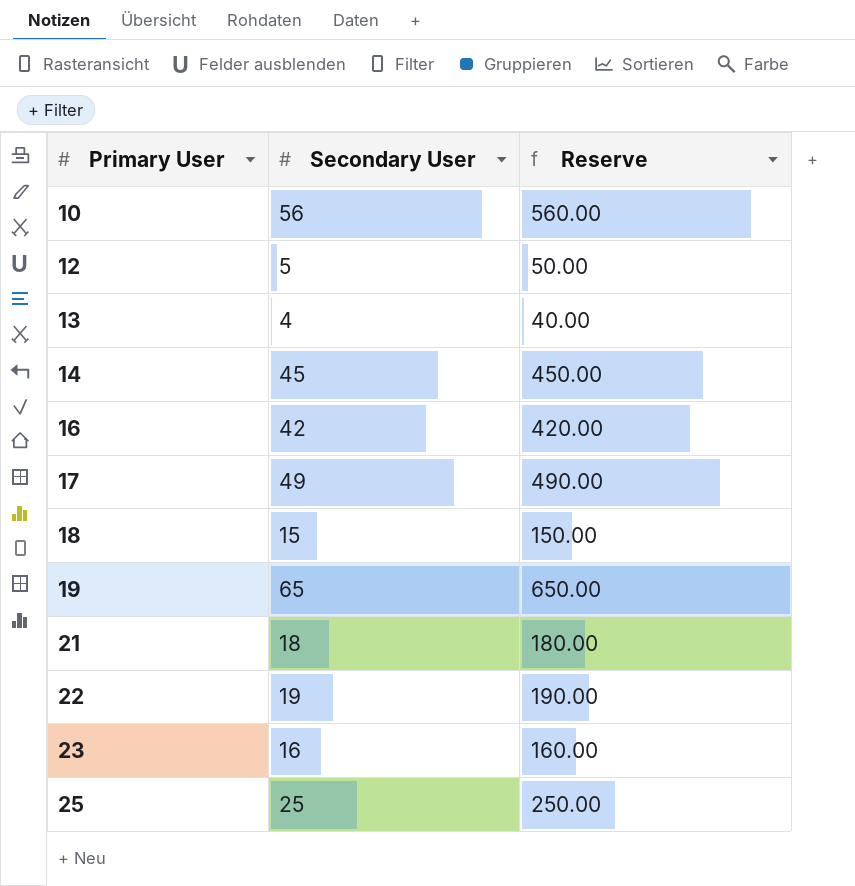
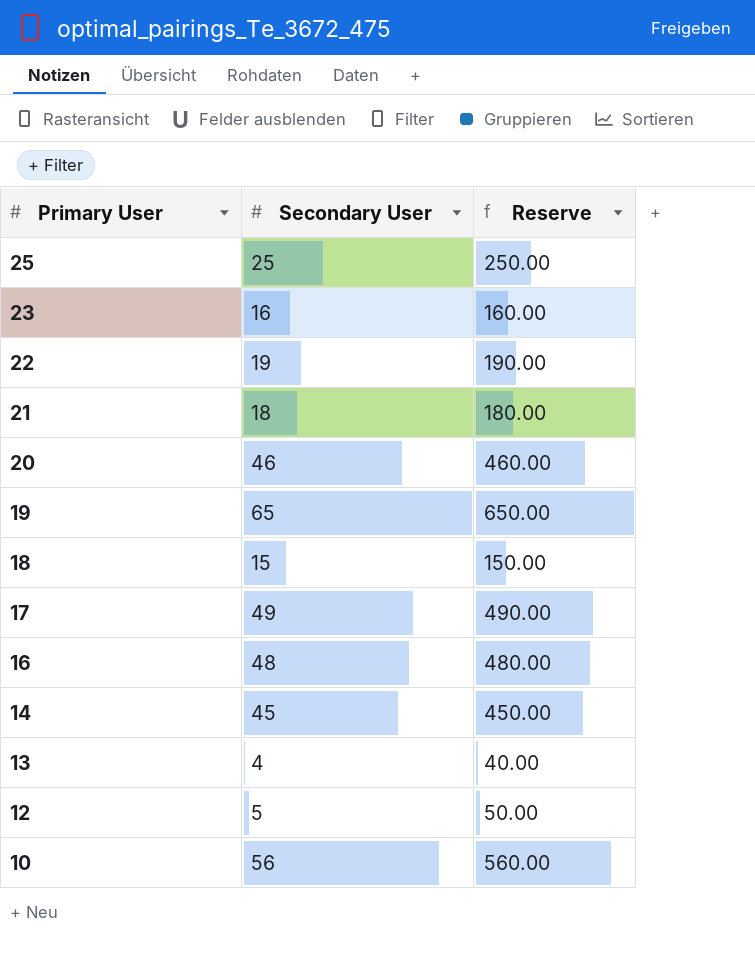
row order: Primary User ascending -> Primary User descending
row 20: none -> 46 | 460.00
16 | Secondary User: 42 -> 48
16 | Reserve: 420.00 -> 480.00

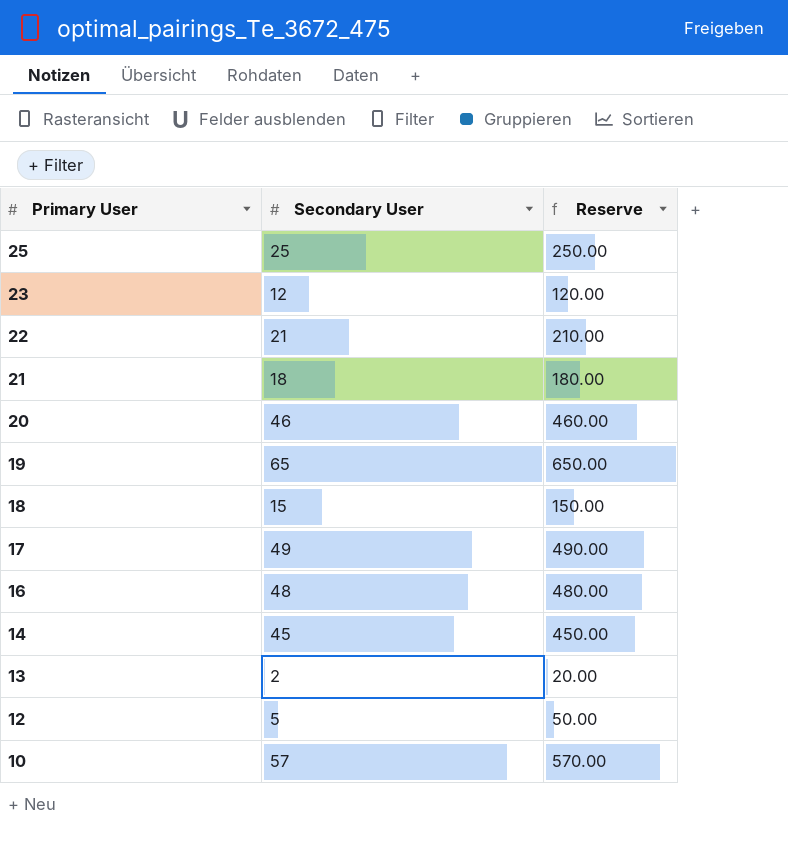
23 | Secondary User: 16 -> 12
23 | Reserve: 160.00 -> 120.00
22 | Secondary User: 19 -> 21
22 | Reserve: 190.00 -> 210.00
13 | Secondary User: 4 -> 2
13 | Reserve: 40.00 -> 20.00
10 | Secondary User: 56 -> 57
10 | Reserve: 560.00 -> 570.00

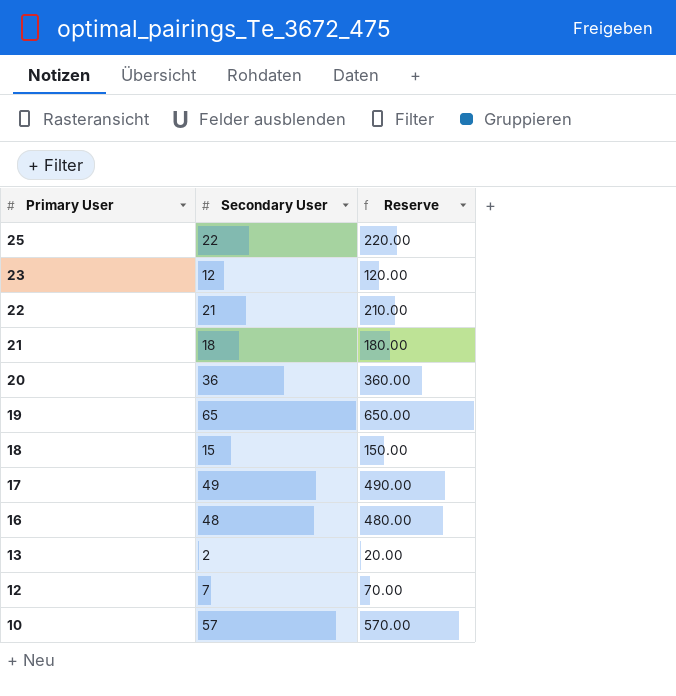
row 14: 45 | 450.00 -> none
25 | Secondary User: 25 -> 22
25 | Reserve: 250.00 -> 220.00
20 | Secondary User: 46 -> 36
20 | Reserve: 460.00 -> 360.00
12 | Secondary User: 5 -> 7
12 | Reserve: 50.00 -> 70.00

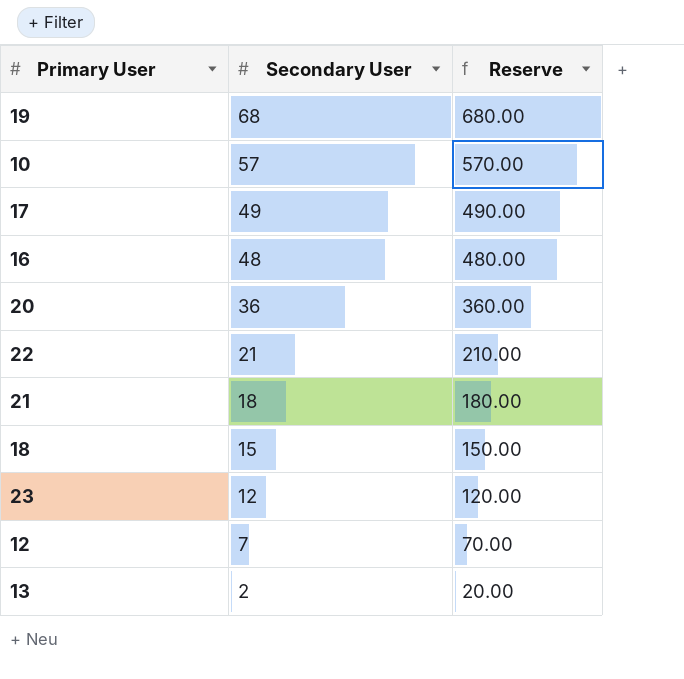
row order: Primary User descending -> Secondary User descending
row 25: 22 | 220.00 -> none
19 | Secondary User: 65 -> 68
19 | Reserve: 650.00 -> 680.00

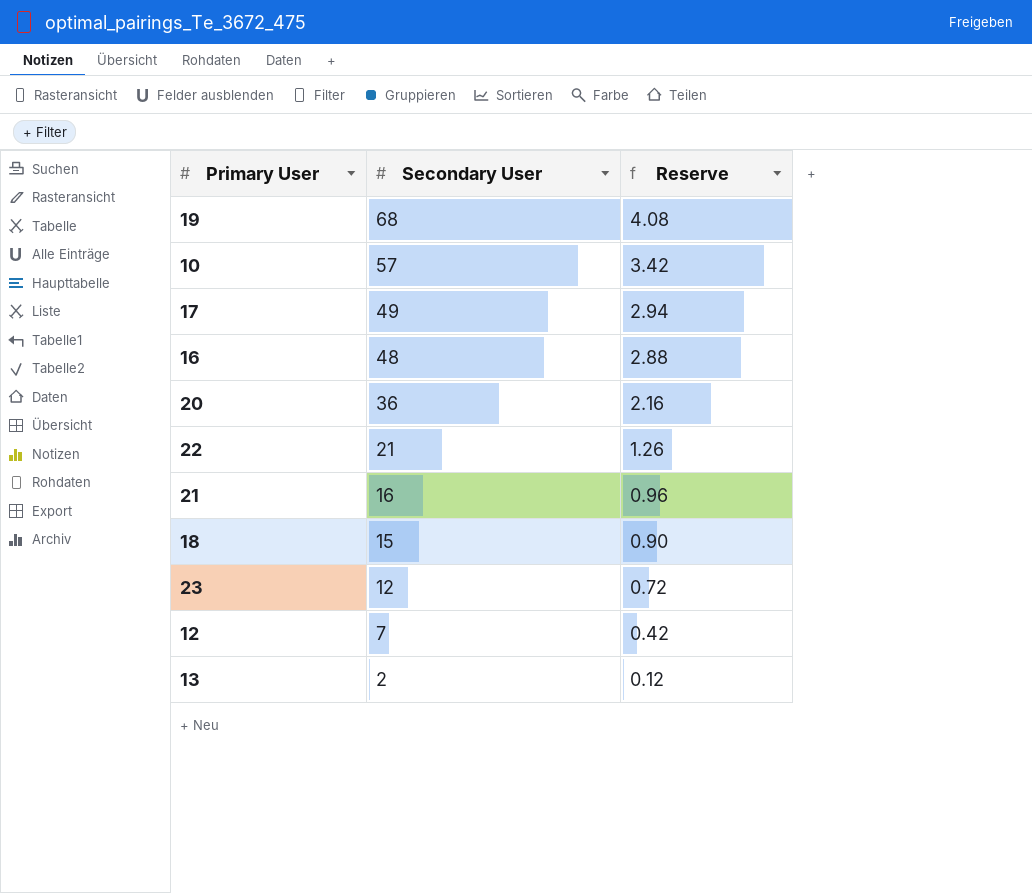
column Reserve | formula: [Secondary User] * 10 -> [Secondary User] * 0.06
21 | Secondary User: 18 -> 16

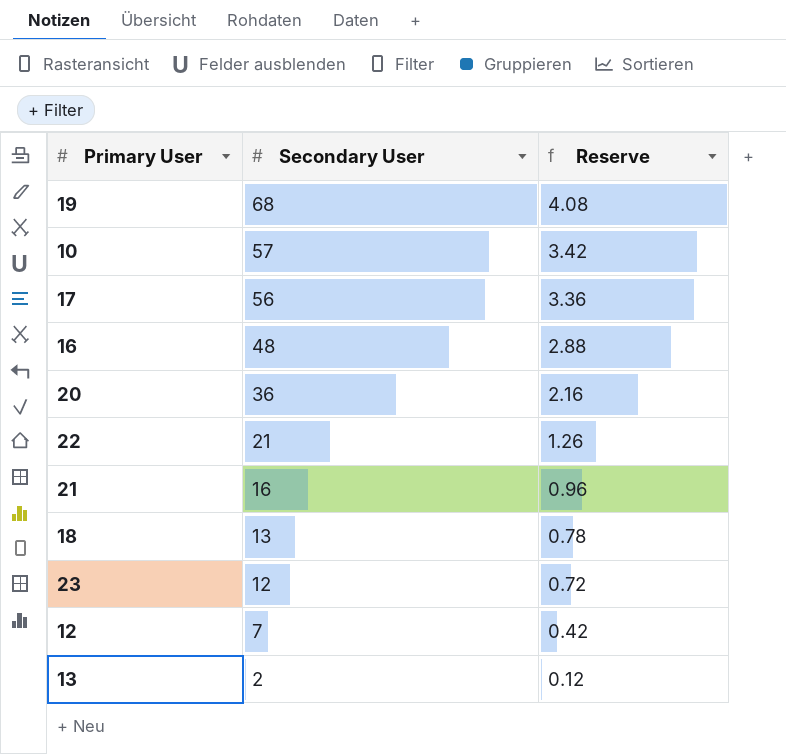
17 | Secondary User: 49 -> 56
17 | Reserve: 2.94 -> 3.36
18 | Secondary User: 15 -> 13
18 | Reserve: 0.90 -> 0.78

